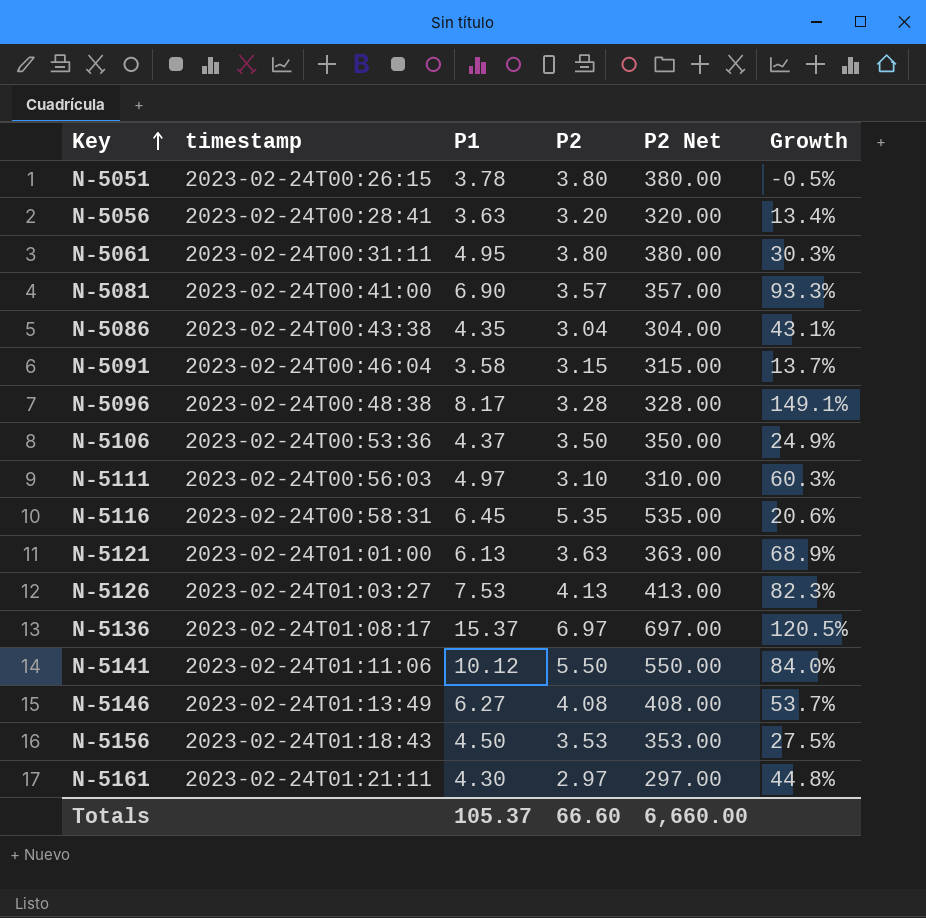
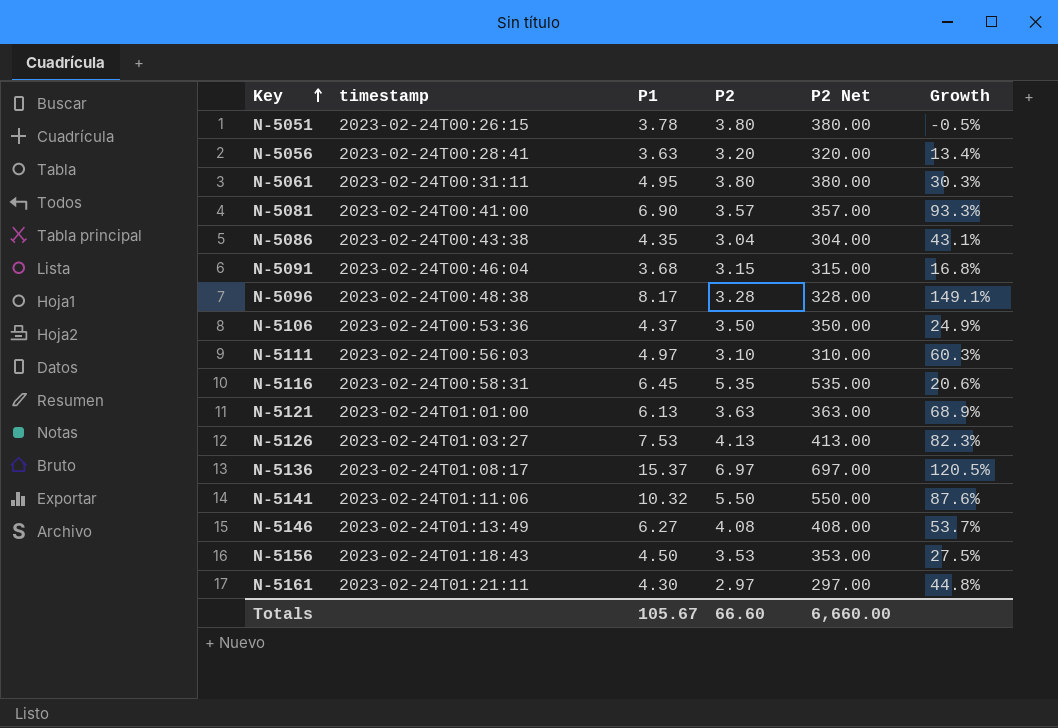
N-5091 | P1: 3.58 -> 3.68
N-5091 | Growth: 13.7% -> 16.8%
N-5141 | P1: 10.12 -> 10.32
N-5141 | Growth: 84.0% -> 87.6%
Totals | P1: 105.37 -> 105.67

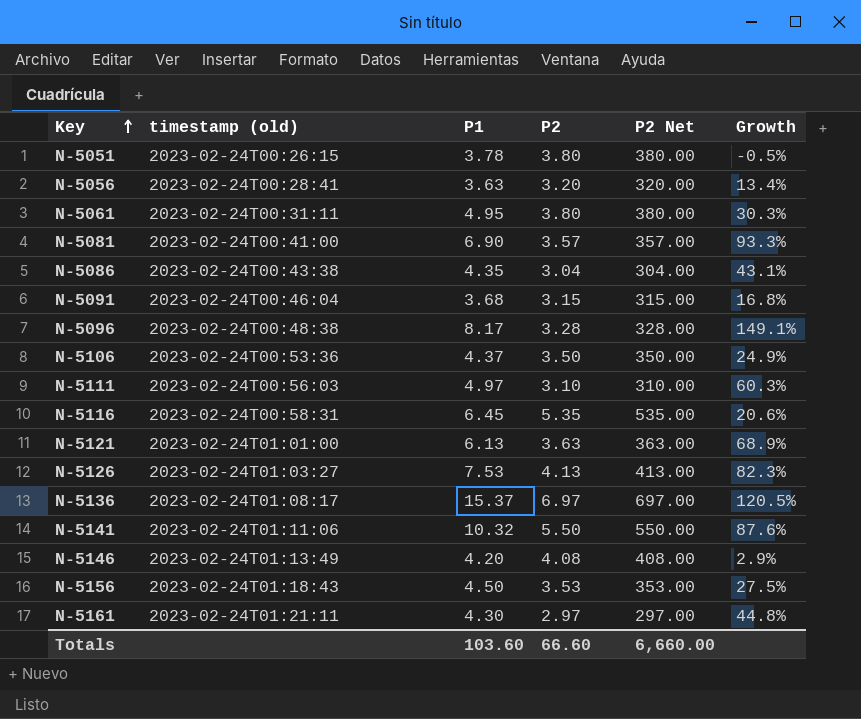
column name: timestamp -> timestamp (old)
N-5146 | P1: 6.27 -> 4.20
N-5146 | Growth: 53.7% -> 2.9%
Totals | P1: 105.67 -> 103.60

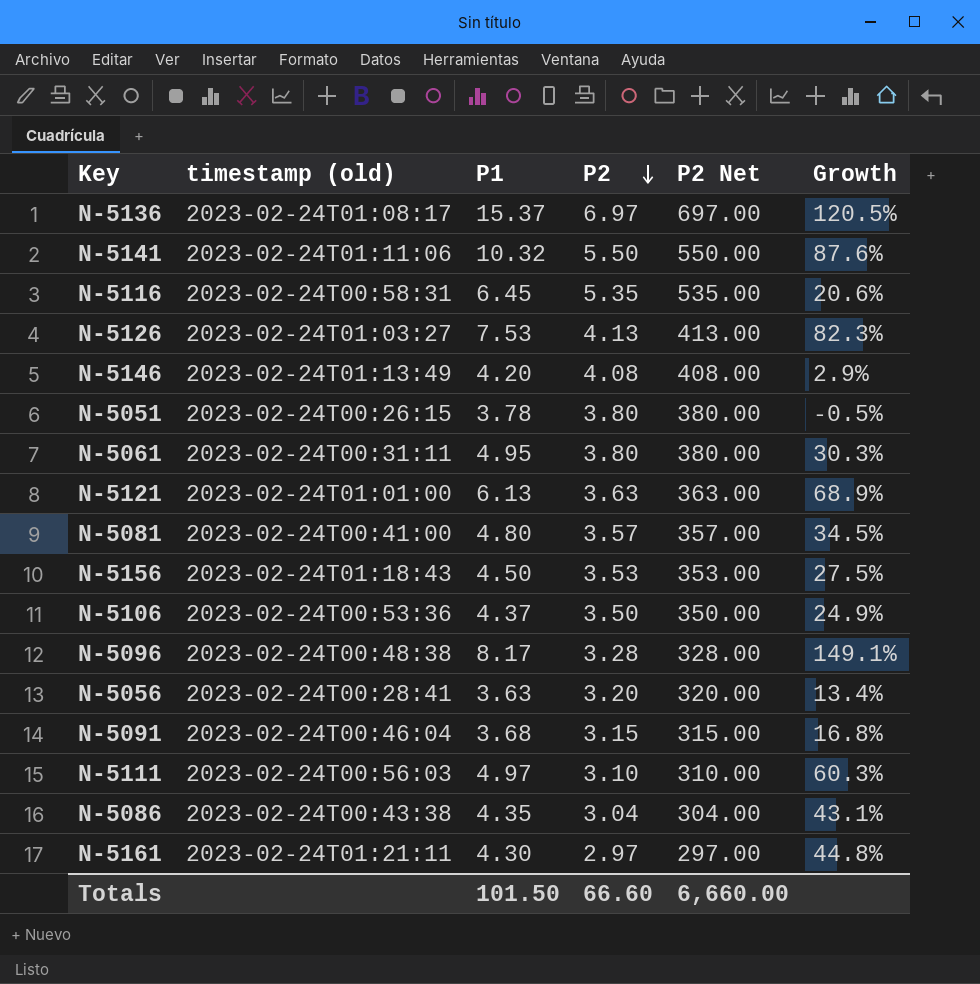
row order: Key ascending -> P2 descending
N-5081 | P1: 6.90 -> 4.80
N-5081 | Growth: 93.3% -> 34.5%
Totals | P1: 103.60 -> 101.50

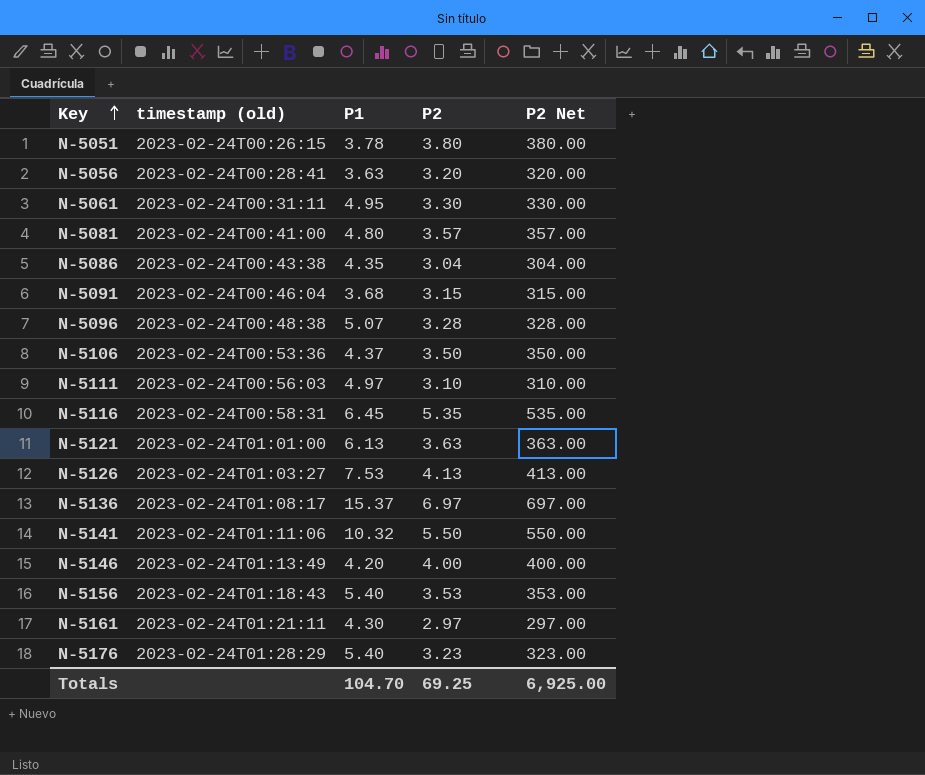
row order: P2 descending -> Key ascending
column Growth | formula: ([P1] - [P2]) / [P2] -> none
N-5061 | P2: 3.80 -> 3.30
N-5061 | P2 Net: 380.00 -> 330.00
N-5096 | P1: 8.17 -> 5.07
N-5146 | P2: 4.08 -> 4.00
N-5146 | P2 Net: 408.00 -> 400.00
N-5156 | P1: 4.50 -> 5.40
row N-5176: none -> 2023-02-24T01:28:29 | 5.40 | 3.23 | 323.00
Totals | P1: 101.50 -> 104.70
Totals | P2: 66.60 -> 69.25
Totals | P2 Net: 6,660.00 -> 6,925.00

